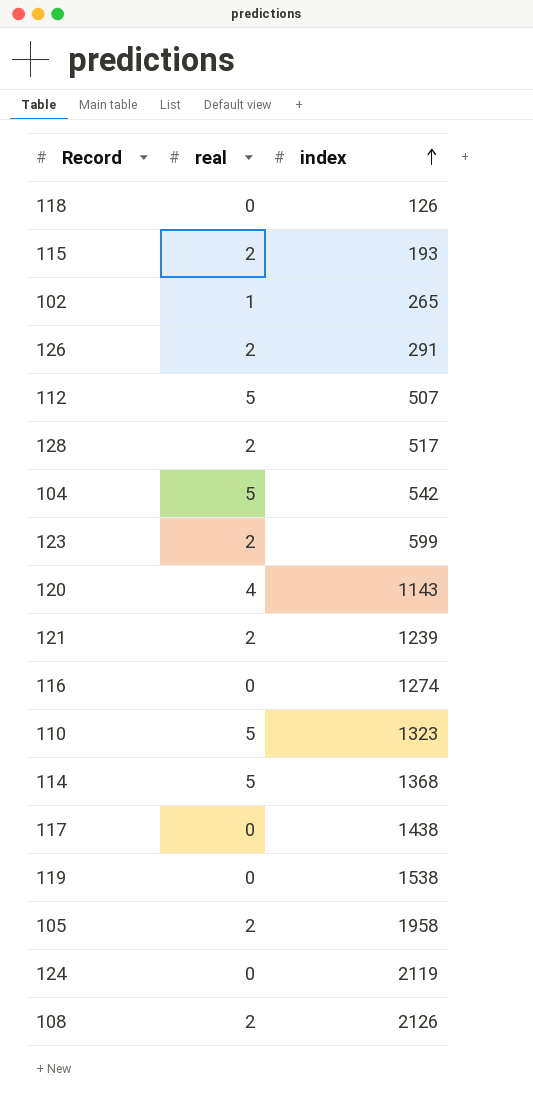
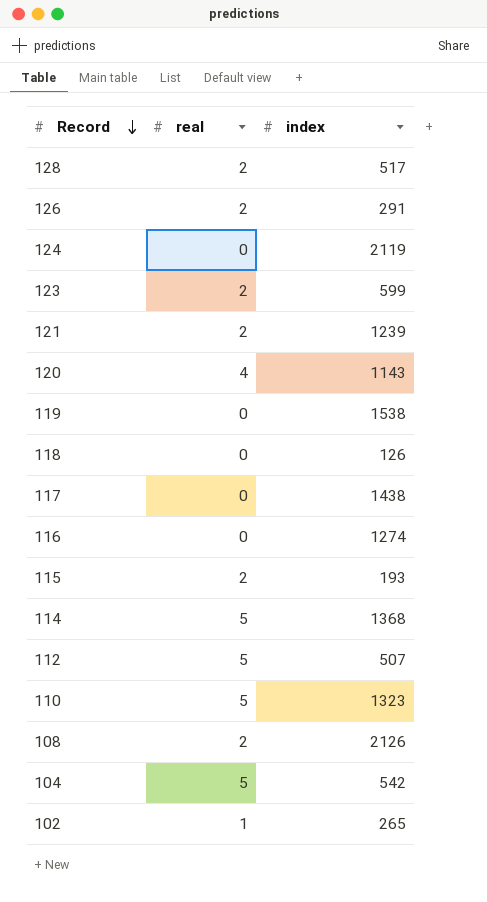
row order: index ascending -> Record descending
row 105: 2 | 1958 -> none

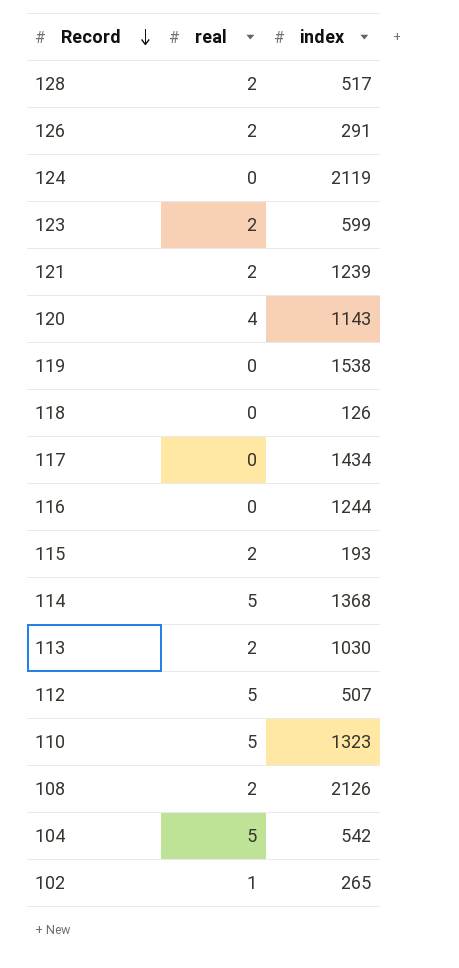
117 | index: 1438 -> 1434
116 | index: 1274 -> 1244
row 113: none -> 2 | 1030

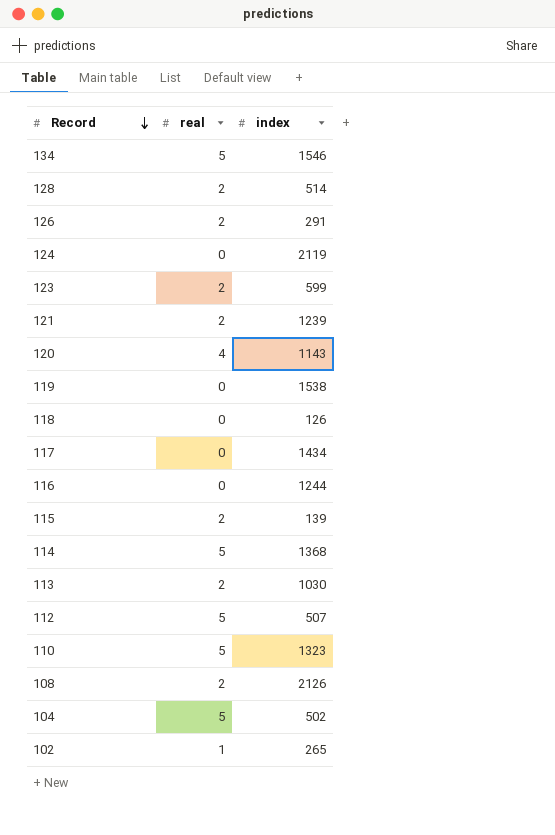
row 134: none -> 5 | 1546
128 | index: 517 -> 514
115 | index: 193 -> 139
104 | index: 542 -> 502

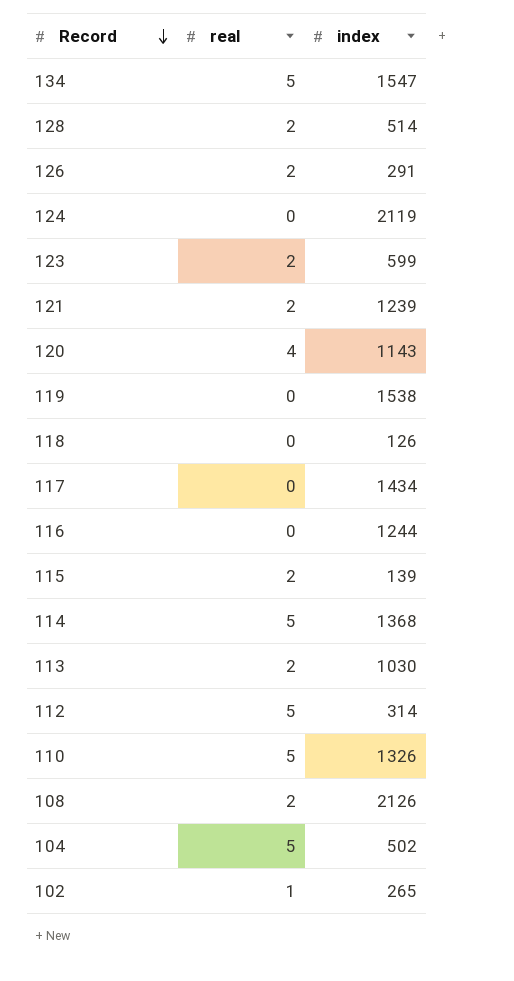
134 | index: 1546 -> 1547
112 | index: 507 -> 314
110 | index: 1323 -> 1326

